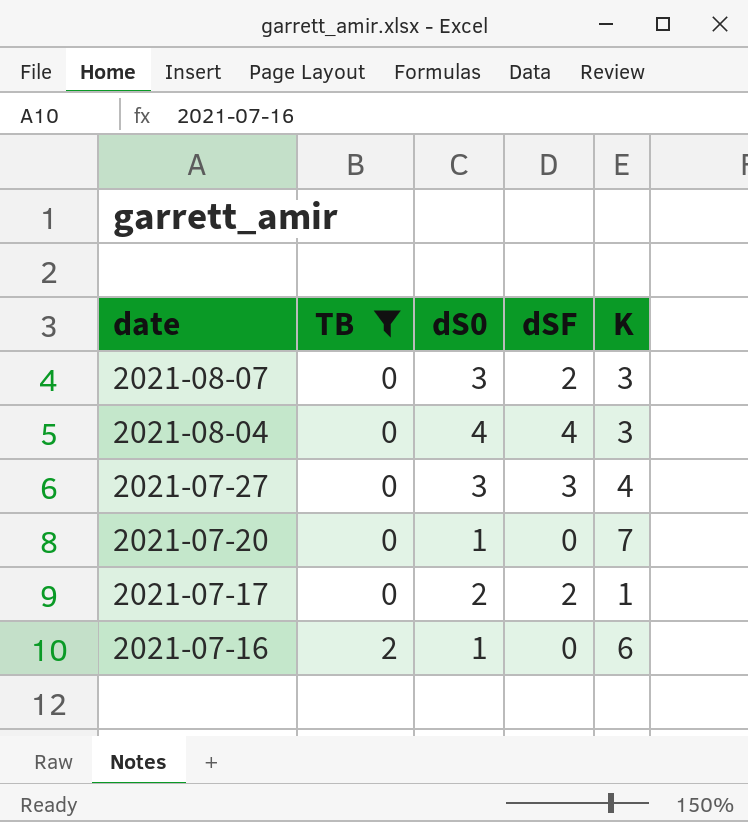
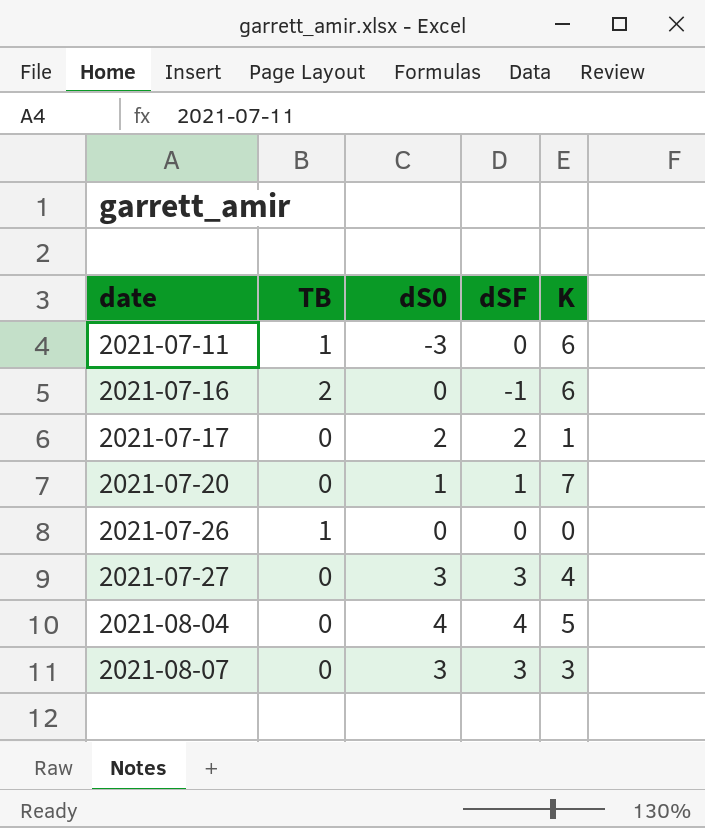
filter: TB != 1 -> none
row order: date descending -> date ascending
2021-07-16 | dS0: 1 -> 0
2021-07-16 | dSF: 0 -> -1
2021-07-20 | dSF: 0 -> 1
2021-08-04 | K: 3 -> 5
2021-08-07 | dSF: 2 -> 3

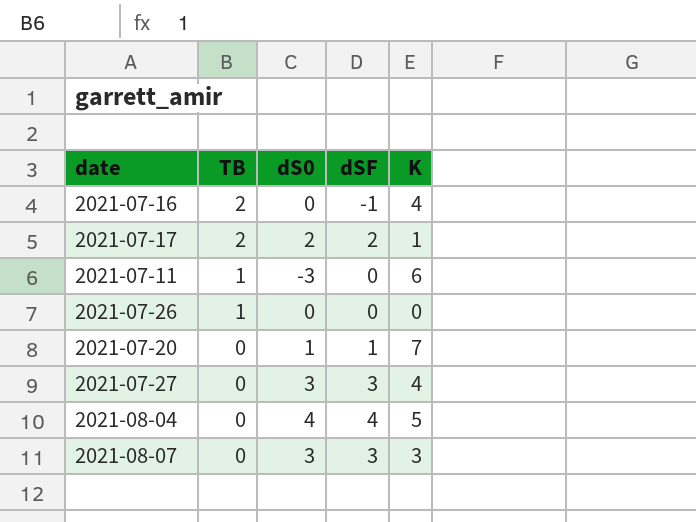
row order: date ascending -> TB descending
2021-07-16 | K: 6 -> 4
2021-07-17 | TB: 0 -> 2

